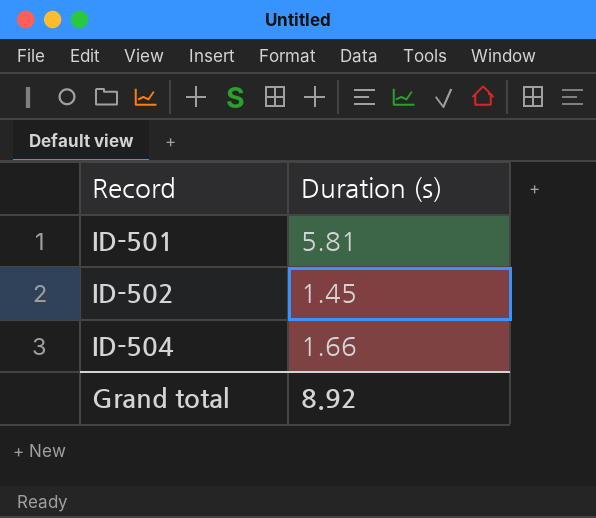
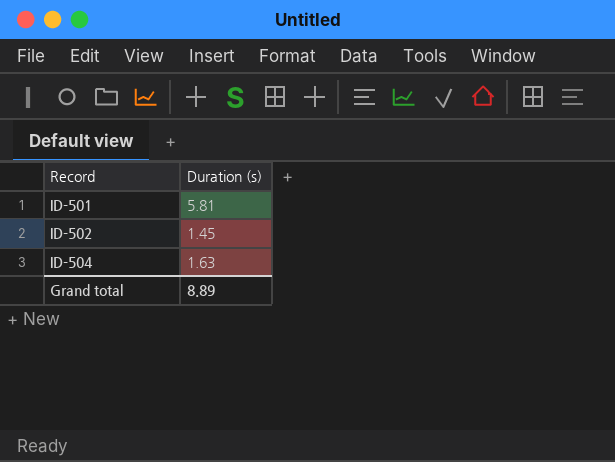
ID-504 | Duration (s): 1.66 -> 1.63
Grand total | Duration (s): 8.92 -> 8.89

